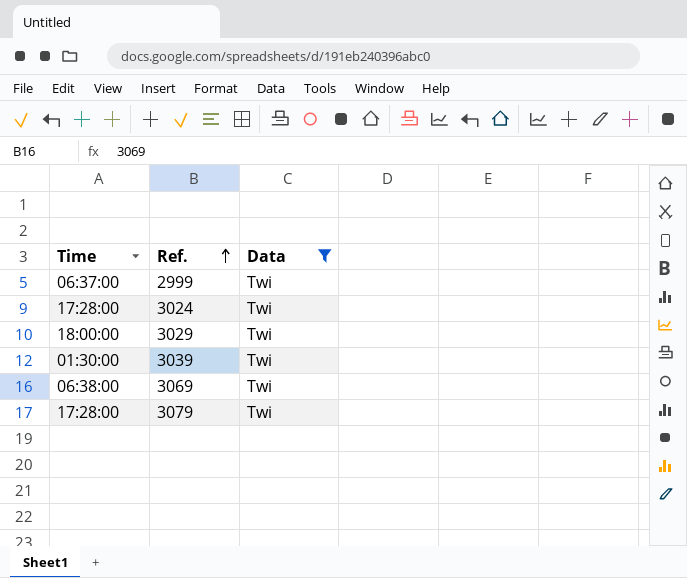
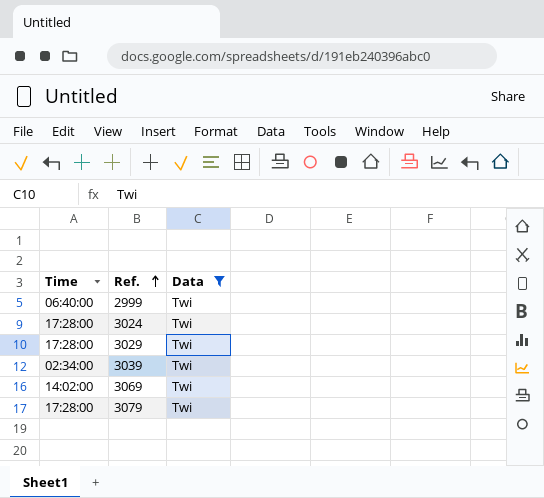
2999 | Time: 06:37:00 -> 06:40:00
3029 | Time: 18:00:00 -> 17:28:00
3039 | Time: 01:30:00 -> 02:34:00
3069 | Time: 06:38:00 -> 14:02:00

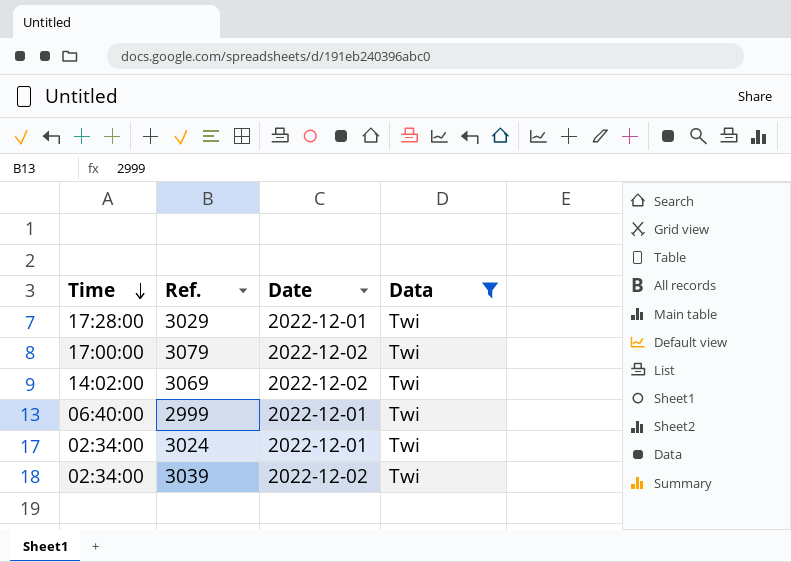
row order: Ref. ascending -> Time descending
column Date | position: none -> 3
3079 | Time: 17:28:00 -> 17:00:00
3024 | Time: 17:28:00 -> 02:34:00

